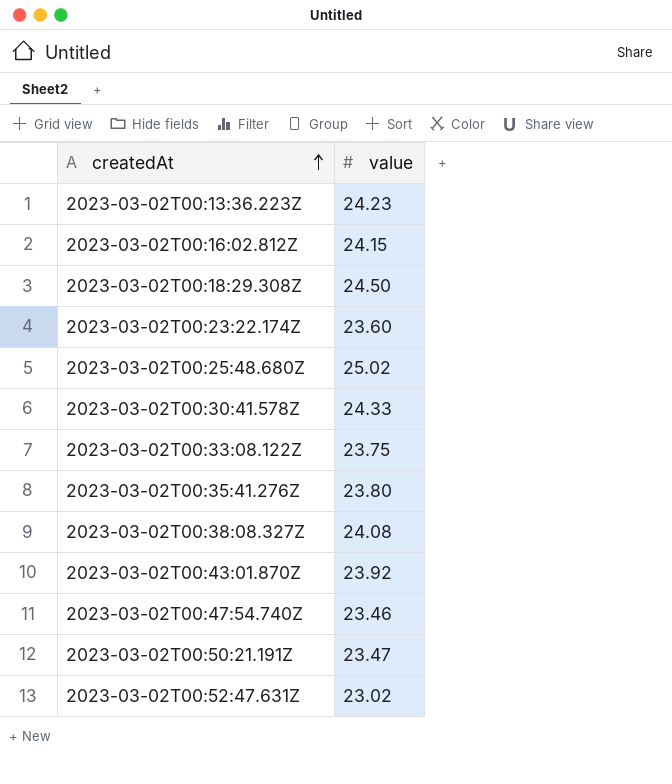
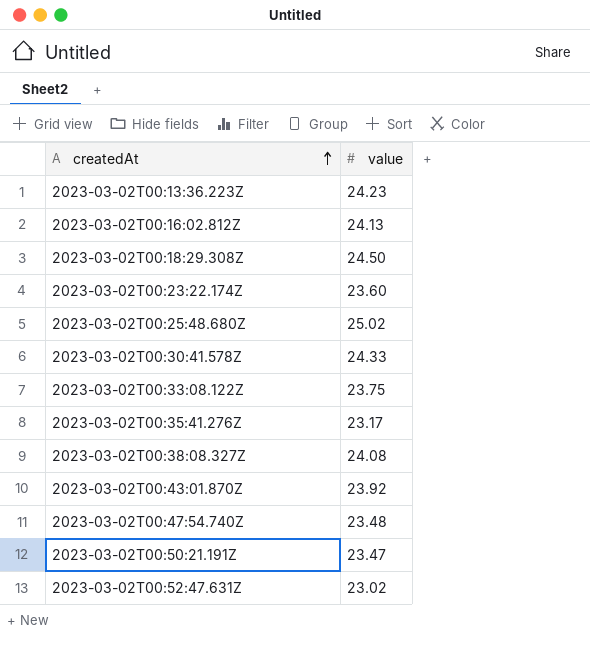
2023-03-02T00:16:02.812Z | value: 24.15 -> 24.13
2023-03-02T00:35:41.276Z | value: 23.80 -> 23.17
2023-03-02T00:47:54.740Z | value: 23.46 -> 23.48

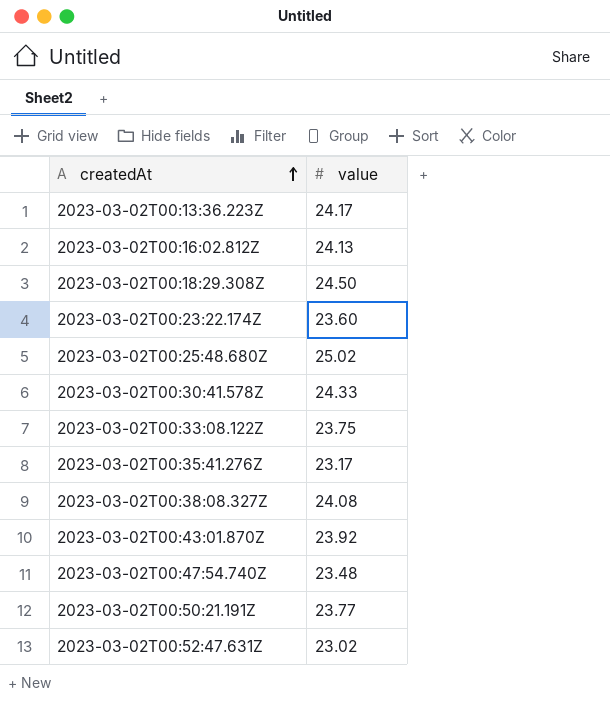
2023-03-02T00:13:36.223Z | value: 24.23 -> 24.17
2023-03-02T00:50:21.191Z | value: 23.47 -> 23.77

